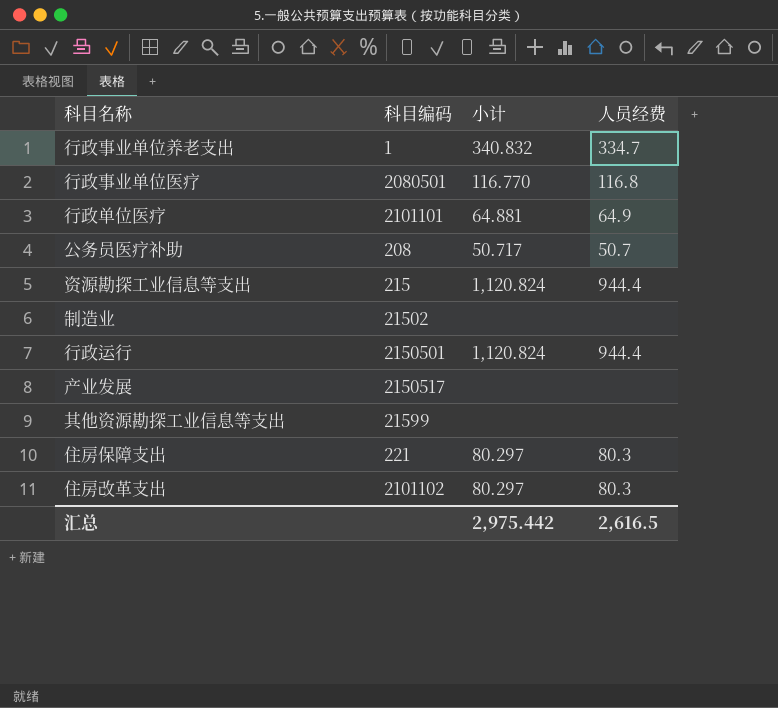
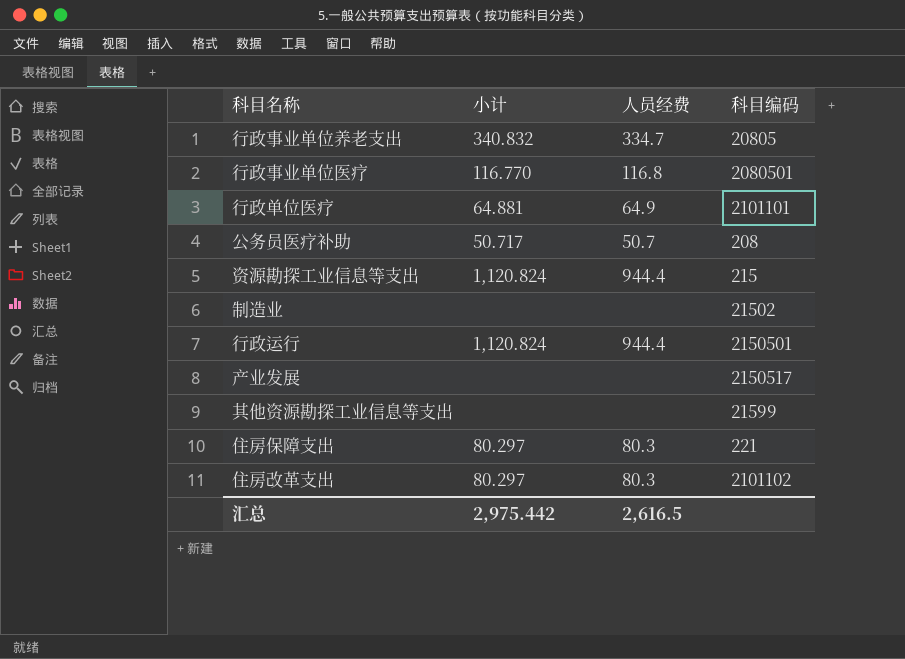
column 科目编码 | position: 2 -> 4
行政事业单位养老支出 | 科目编码: 1 -> 20805

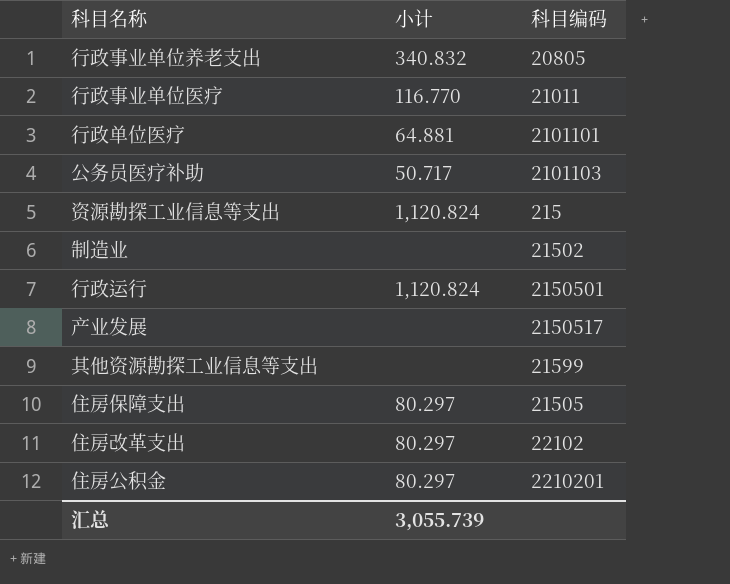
column 人员经费 | position: 3 -> none
行政事业单位医疗 | 科目编码: 2080501 -> 21011
公务员医疗补助 | 科目编码: 208 -> 2101103
住房保障支出 | 科目编码: 221 -> 21505
住房改革支出 | 科目编码: 2101102 -> 22102
row 住房公积金: none -> 80.297 | 2210201
汇总 | 小计: 2,975.442 -> 3,055.739

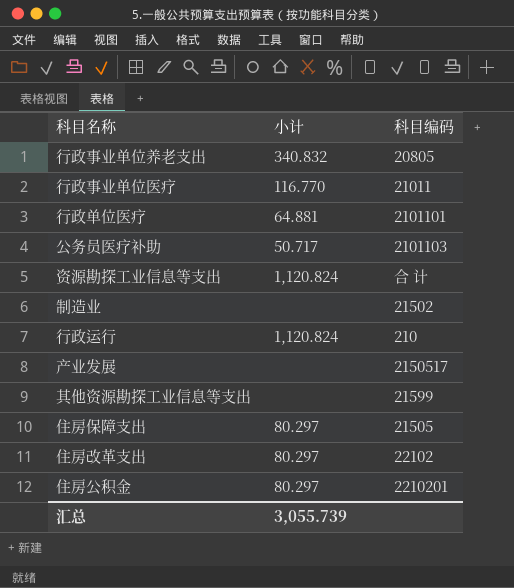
资源勘探工业信息等支出 | 科目编码: 215 -> 合 计
行政运行 | 科目编码: 2150501 -> 210

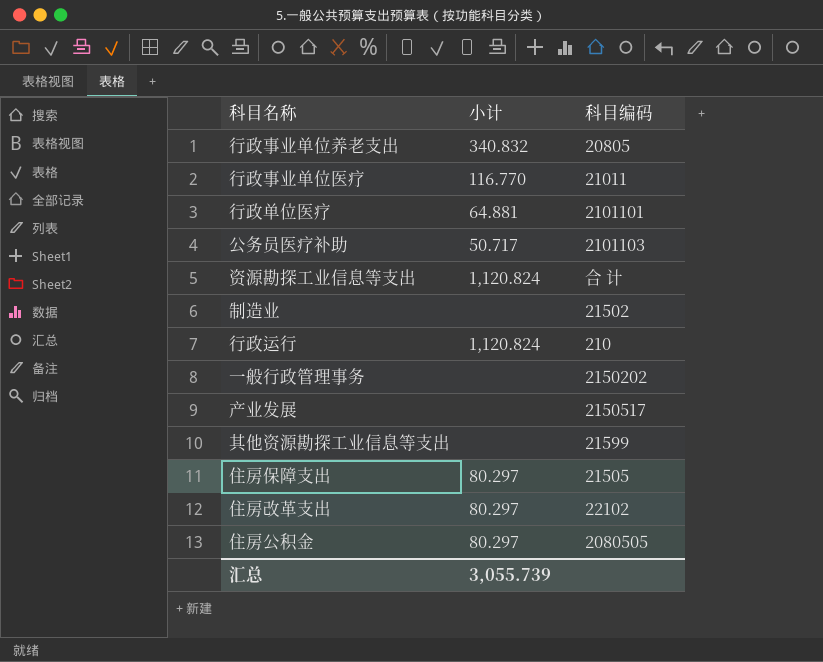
row 一般行政管理事务: none -> none | 2150202
住房公积金 | 科目编码: 2210201 -> 2080505

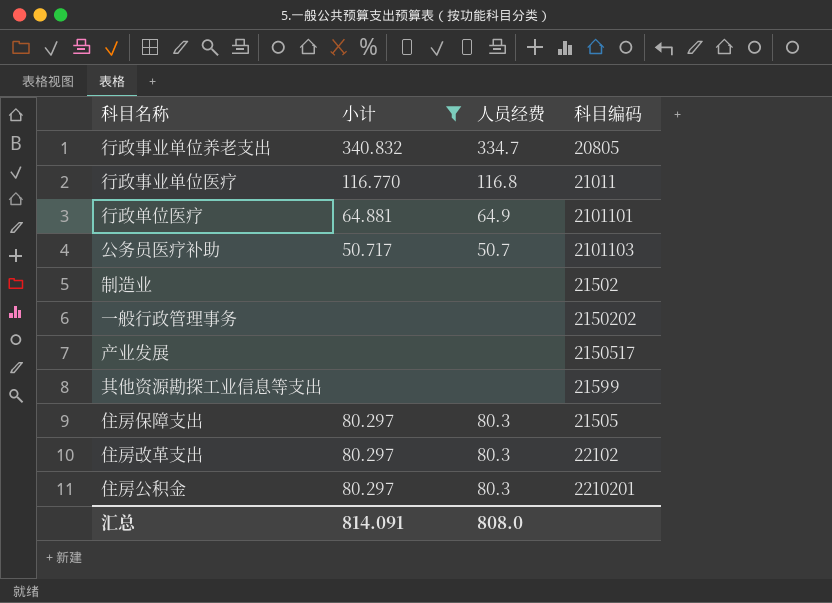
filter: none -> 小计 != 1,120.824
column 人员经费 | position: none -> 3
住房公积金 | 科目编码: 2080505 -> 2210201
汇总 | 小计: 3,055.739 -> 814.091

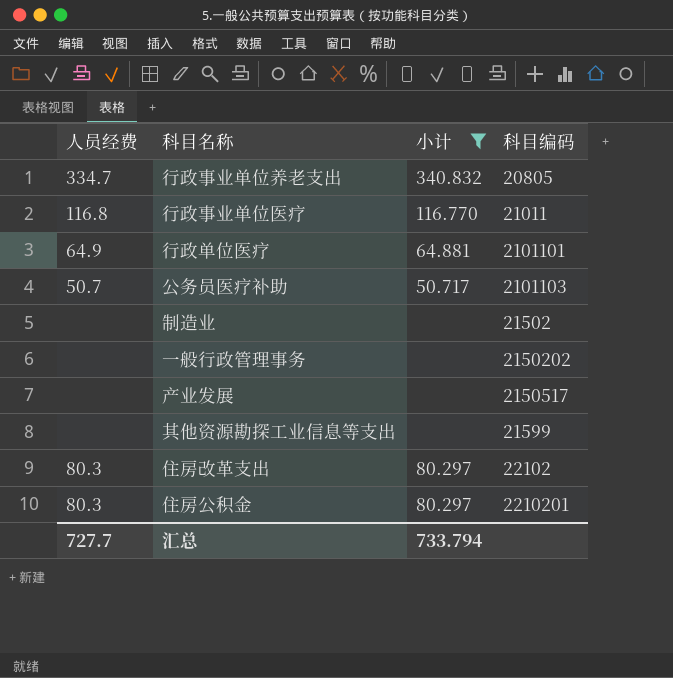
column 人员经费 | position: 3 -> 1
row 住房保障支出: 80.297 | 80.3 | 21505 -> none
汇总 | 人员经费: 808.0 -> 727.7
汇总 | 小计: 814.091 -> 733.794

